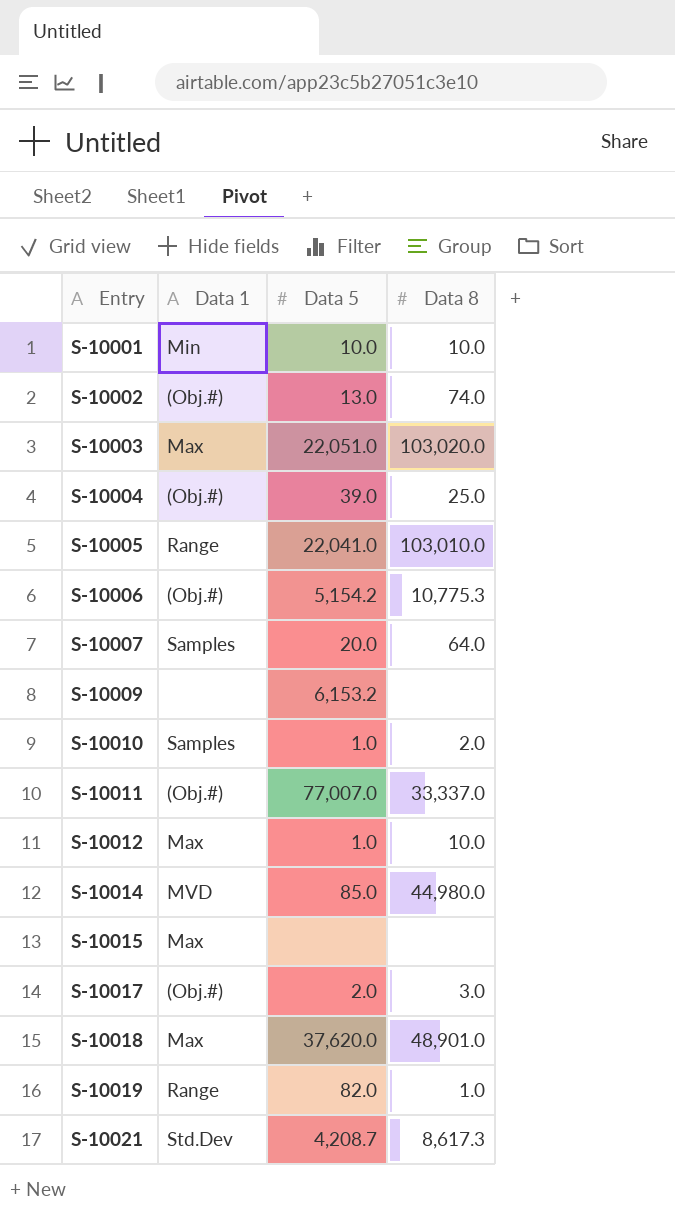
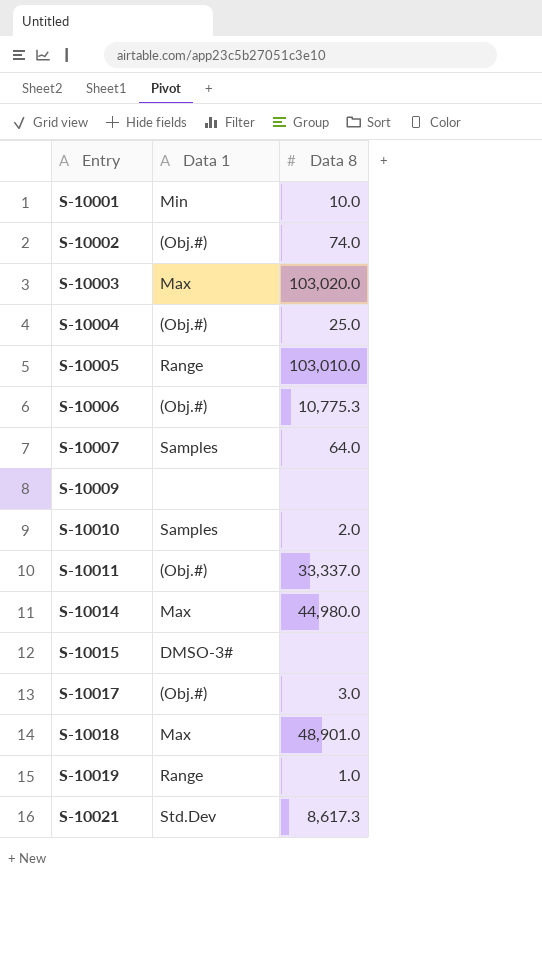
column Data 5 | position: 3 -> none
row S-10012: Max | 1.0 | 10.0 -> none
S-10014 | Data 1: MVD -> Max
S-10015 | Data 1: Max -> DMSO-3#

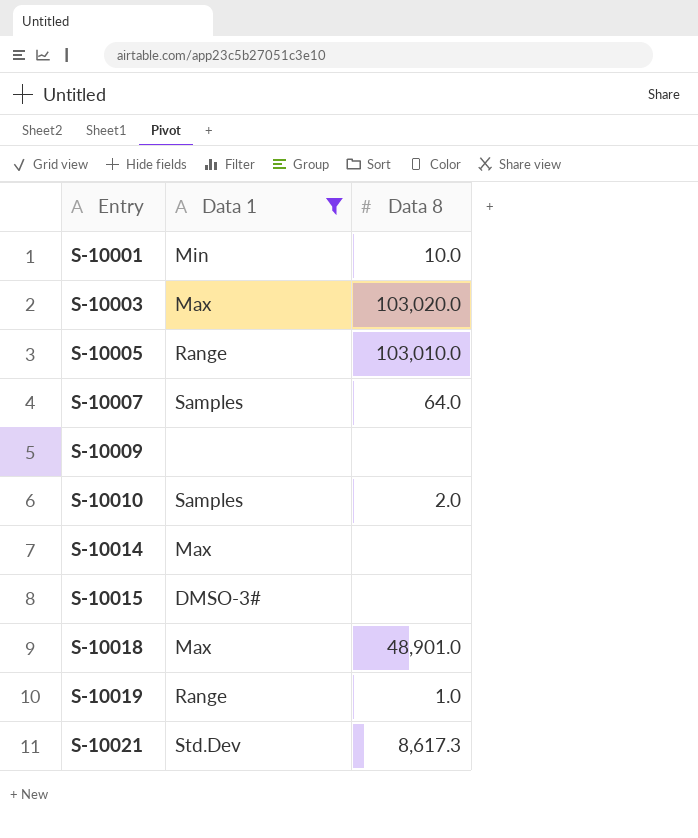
filter: none -> Data 1 != (Obj.#)
S-10014 | Data 8: 44,980.0 -> none

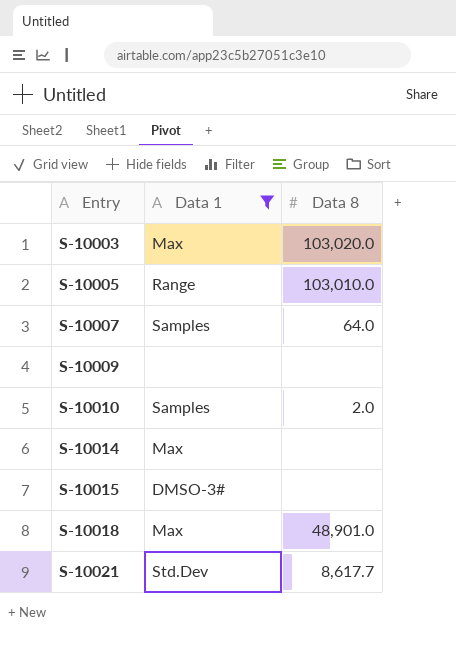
row S-10001: Min | 10.0 -> none
row S-10019: Range | 1.0 -> none
S-10021 | Data 8: 8,617.3 -> 8,617.7

